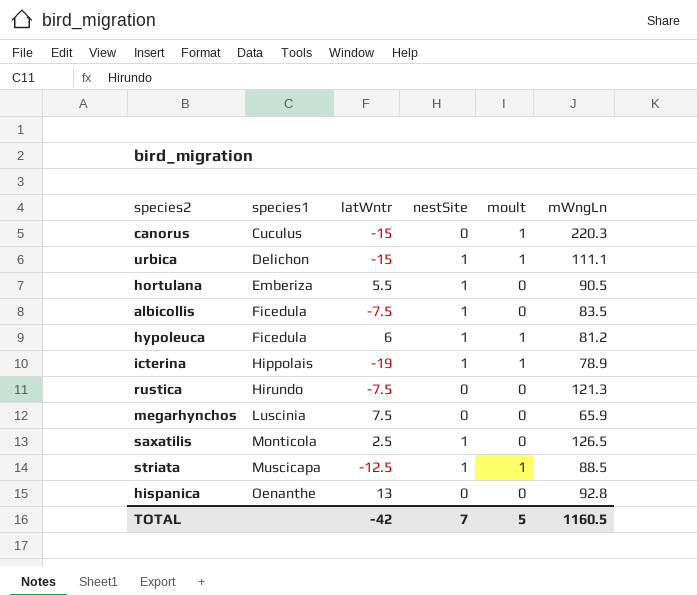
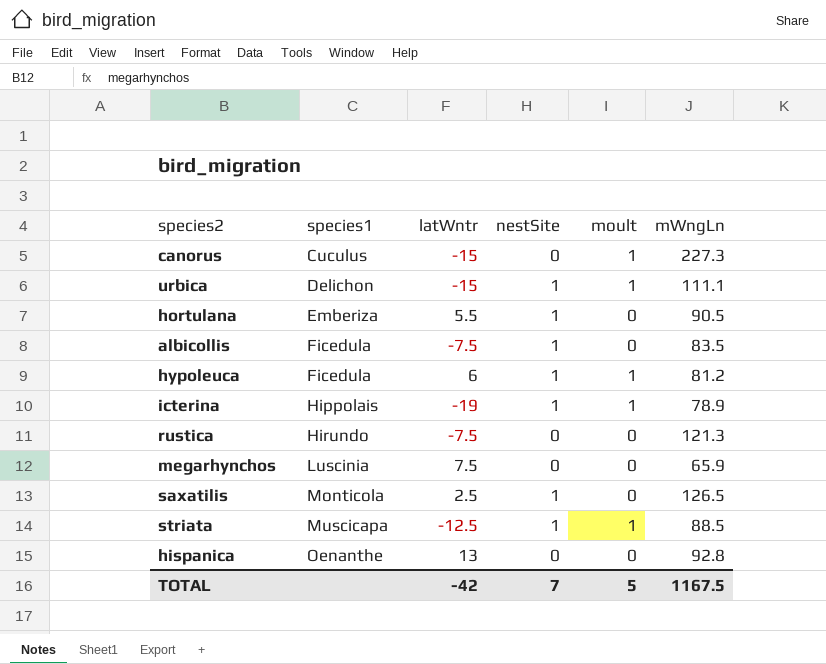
canorus | mWngLn: 220.3 -> 227.3
TOTAL | mWngLn: 1160.5 -> 1167.5

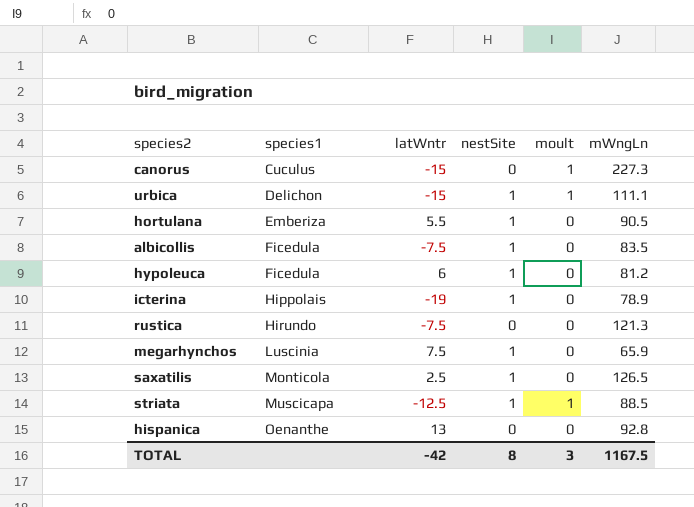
hypoleuca | moult: 1 -> 0
icterina | moult: 1 -> 0
megarhynchos | nestSite: 0 -> 1
TOTAL | nestSite: 7 -> 8
TOTAL | moult: 5 -> 3

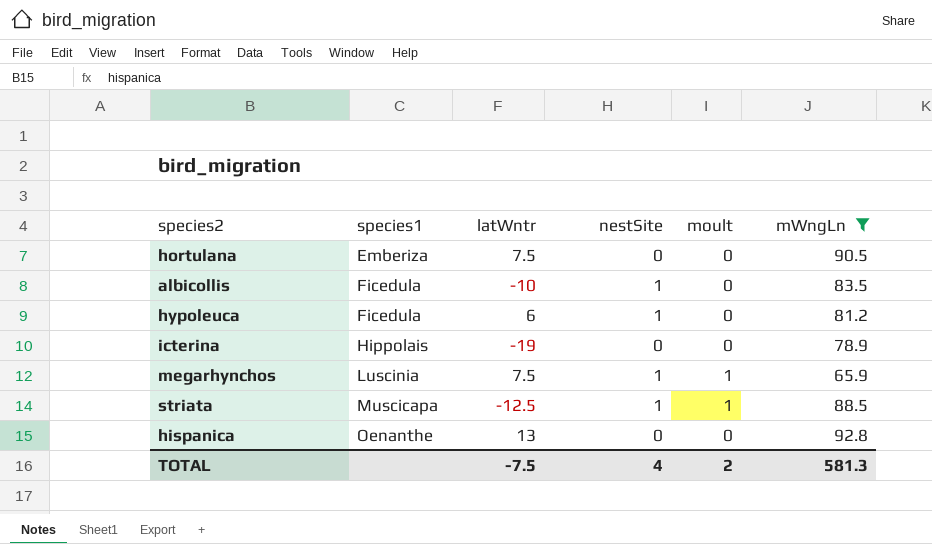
filter: none -> mWngLn <= 92.8
hortulana | latWntr: 5.5 -> 7.5
hortulana | nestSite: 1 -> 0
albicollis | latWntr: -7.5 -> -10
icterina | nestSite: 1 -> 0
megarhynchos | moult: 0 -> 1
TOTAL | latWntr: -42 -> -7.5
TOTAL | nestSite: 8 -> 4
TOTAL | moult: 3 -> 2
TOTAL | mWngLn: 1167.5 -> 581.3

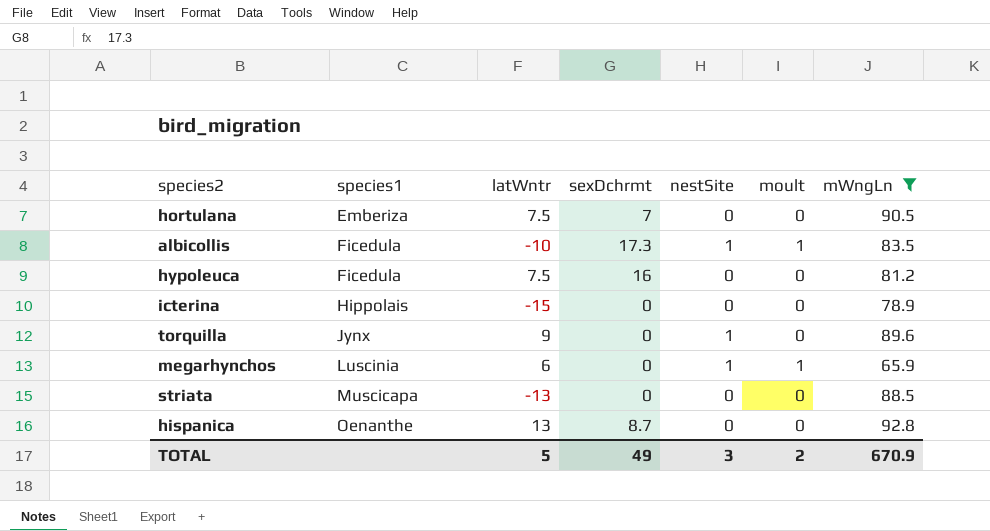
column sexDchrmt | position: none -> 4
albicollis | moult: 0 -> 1
hypoleuca | latWntr: 6 -> 7.5
hypoleuca | nestSite: 1 -> 0
icterina | latWntr: -19 -> -15
row torquilla: none -> Jynx | 9 | 0 | 1 | 0 | 89.6
megarhynchos | latWntr: 7.5 -> 6
striata | latWntr: -12.5 -> -13
striata | nestSite: 1 -> 0
striata | moult: 1 -> 0
TOTAL | latWntr: -7.5 -> 5
TOTAL | nestSite: 4 -> 3
TOTAL | mWngLn: 581.3 -> 670.9

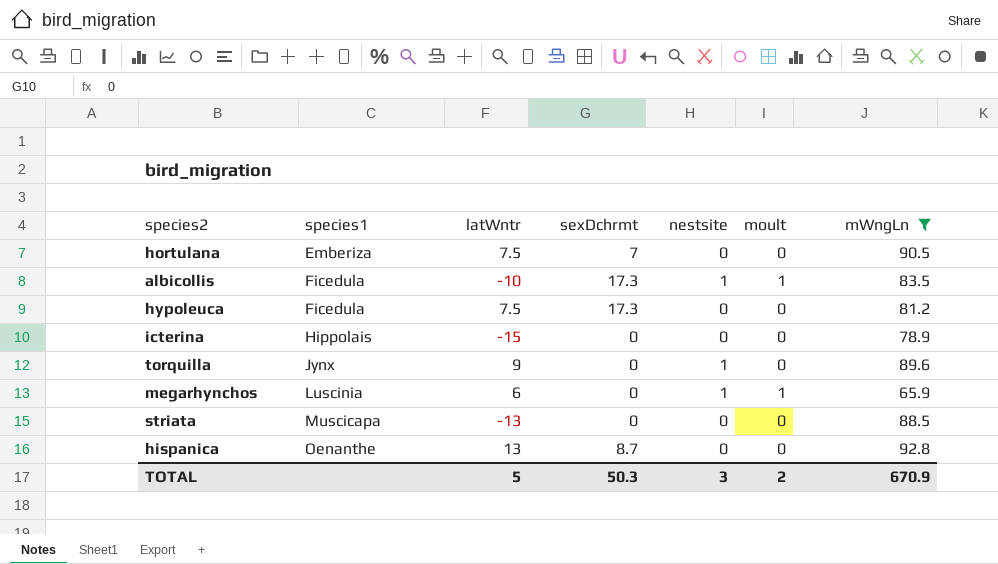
column name: nestSite -> nestsite
hypoleuca | sexDchrmt: 16 -> 17.3
TOTAL | sexDchrmt: 49 -> 50.3

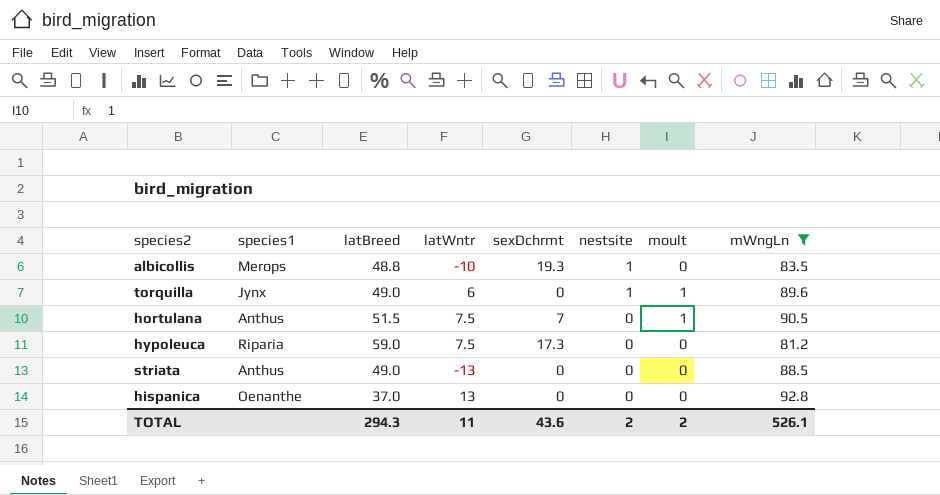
row order: species1 ascending -> nestsite descending
column latBreed | position: none -> 3
row icterina: Hippolais | -15 | 0 | 0 | 0 | 78.9 -> none
row megarhynchos: Luscinia | 6 | 0 | 1 | 1 | 65.9 -> none
albicollis | species1: Ficedula -> Merops
albicollis | sexDchrmt: 17.3 -> 19.3
albicollis | moult: 1 -> 0
torquilla | latWntr: 9 -> 6
torquilla | moult: 0 -> 1
hortulana | species1: Emberiza -> Anthus
hortulana | moult: 0 -> 1
hypoleuca | species1: Ficedula -> Riparia
striata | species1: Muscicapa -> Anthus
hispanica | sexDchrmt: 8.7 -> 0
TOTAL | latWntr: 5 -> 11
TOTAL | sexDchrmt: 50.3 -> 43.6
TOTAL | nestsite: 3 -> 2
TOTAL | mWngLn: 670.9 -> 526.1

